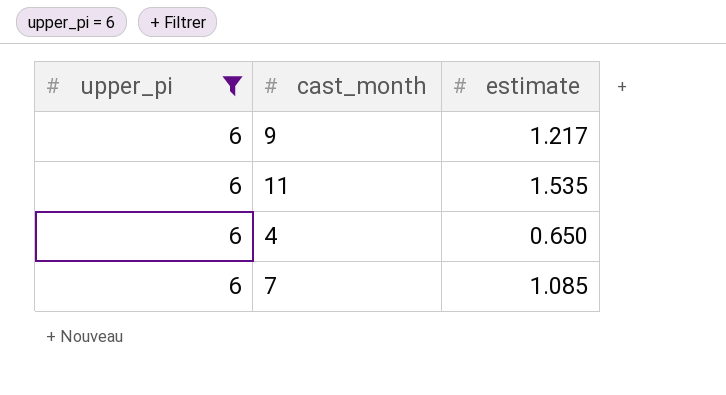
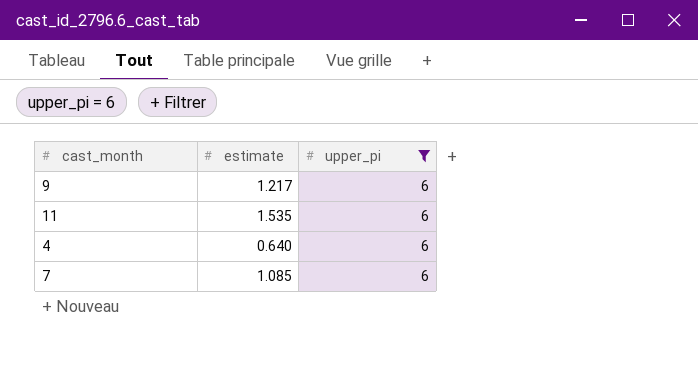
column upper_pi | position: 1 -> 3
4 | estimate: 0.650 -> 0.640

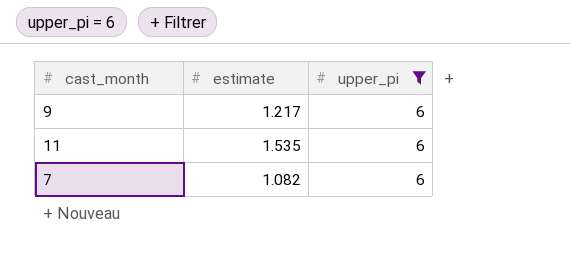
row 4: 0.640 | 6 -> none
7 | estimate: 1.085 -> 1.082

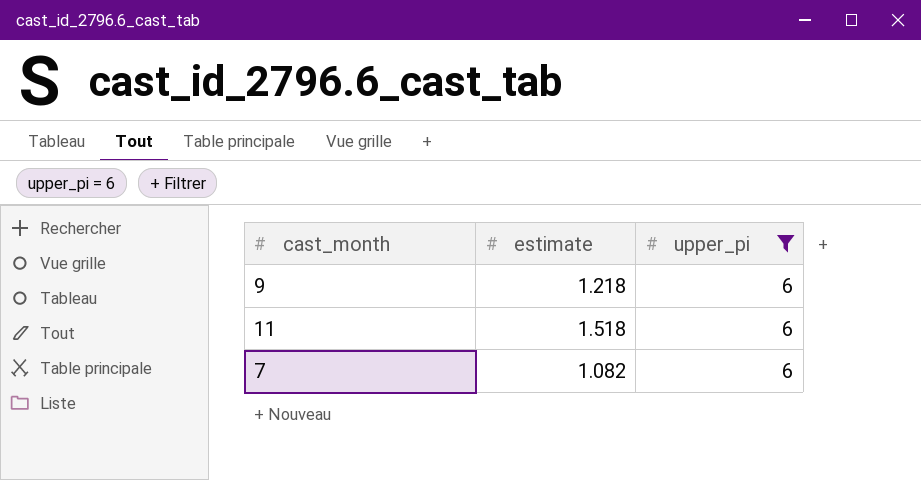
9 | estimate: 1.217 -> 1.218
11 | estimate: 1.535 -> 1.518

